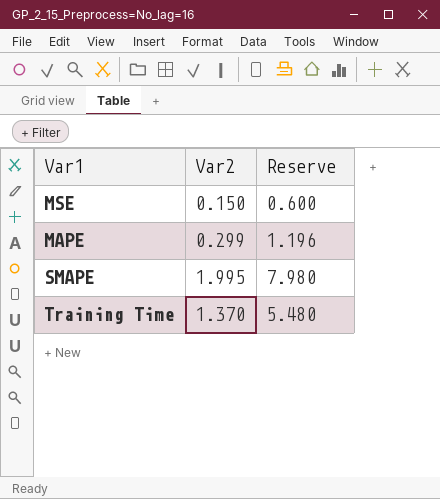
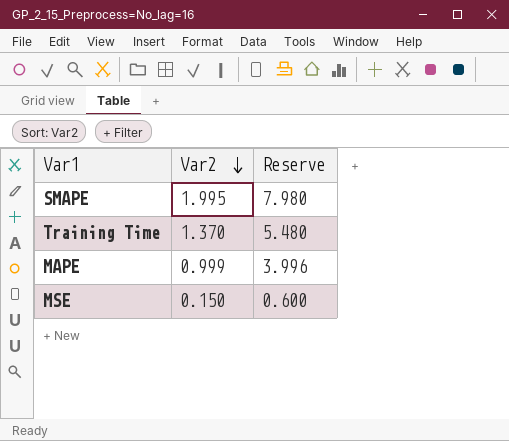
row order: none -> Var2 descending
MAPE | Var2: 0.299 -> 0.999
MAPE | Reserve: 1.196 -> 3.996

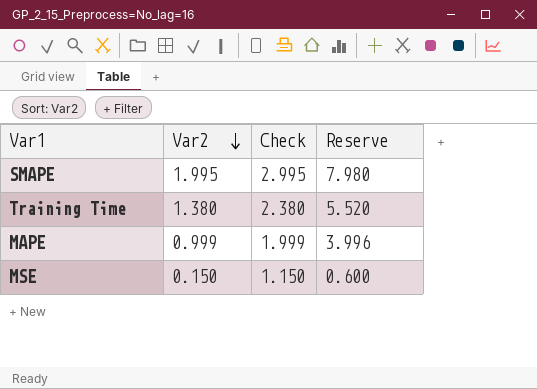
column Check | formula: none -> [Var2] + 1
Training Time | Var2: 1.370 -> 1.380
Training Time | Reserve: 5.480 -> 5.520

